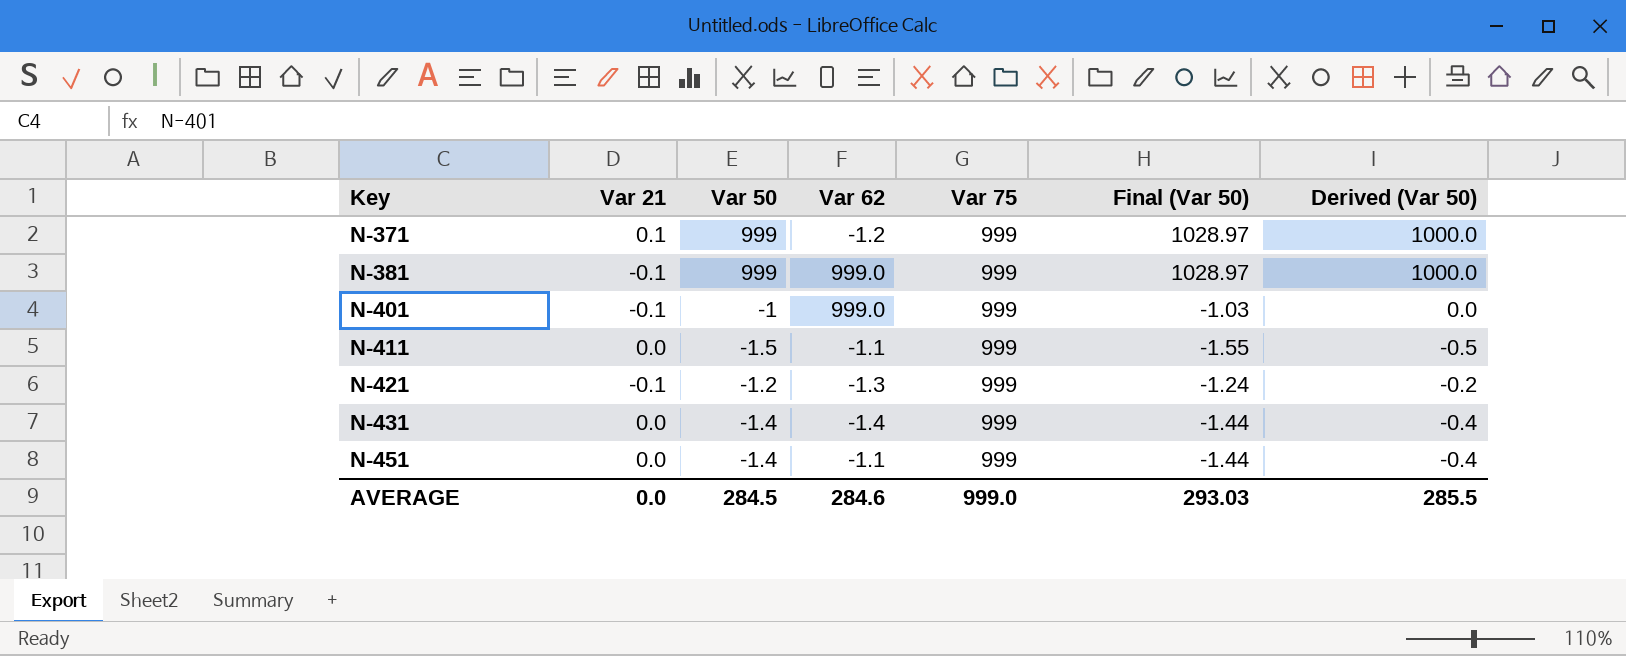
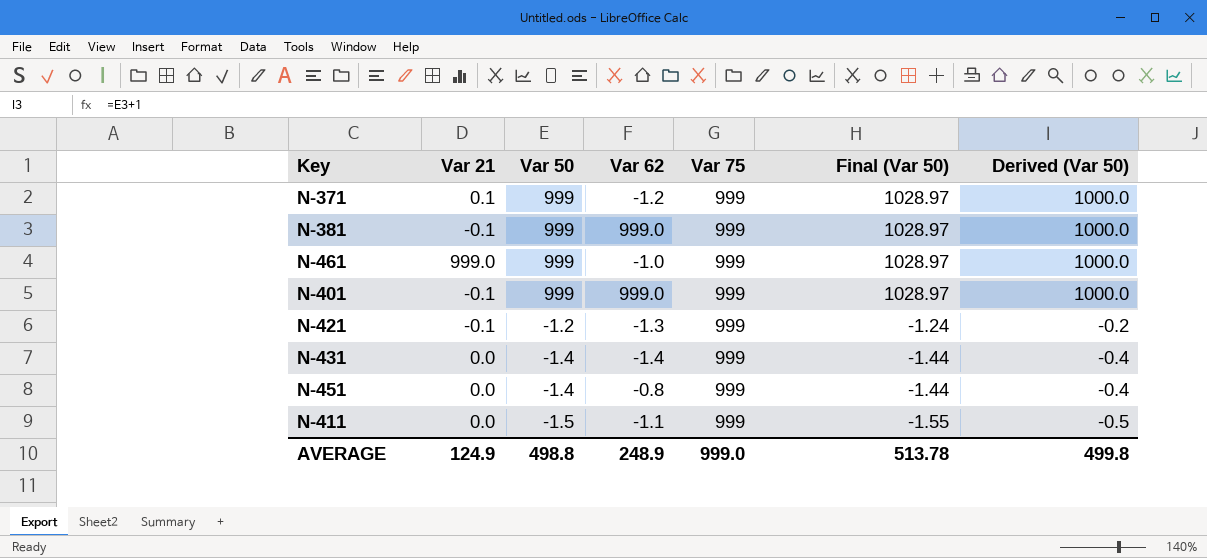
row order: Key ascending -> Var 50 descending
row N-461: none -> 999.0 | 999 | -1.0 | 999 | 1028.97 | 1000.0
N-401 | Var 50: -1 -> 999
N-401 | Final (Var 50): -1.03 -> 1028.97
N-401 | Derived (Var 50): 0.0 -> 1000.0
N-451 | Var 62: -1.1 -> -0.8
AVERAGE | Var 21: 0.0 -> 124.9
AVERAGE | Var 50: 284.5 -> 498.8
AVERAGE | Var 62: 284.6 -> 248.9
AVERAGE | Final (Var 50): 293.03 -> 513.78
AVERAGE | Derived (Var 50): 285.5 -> 499.8

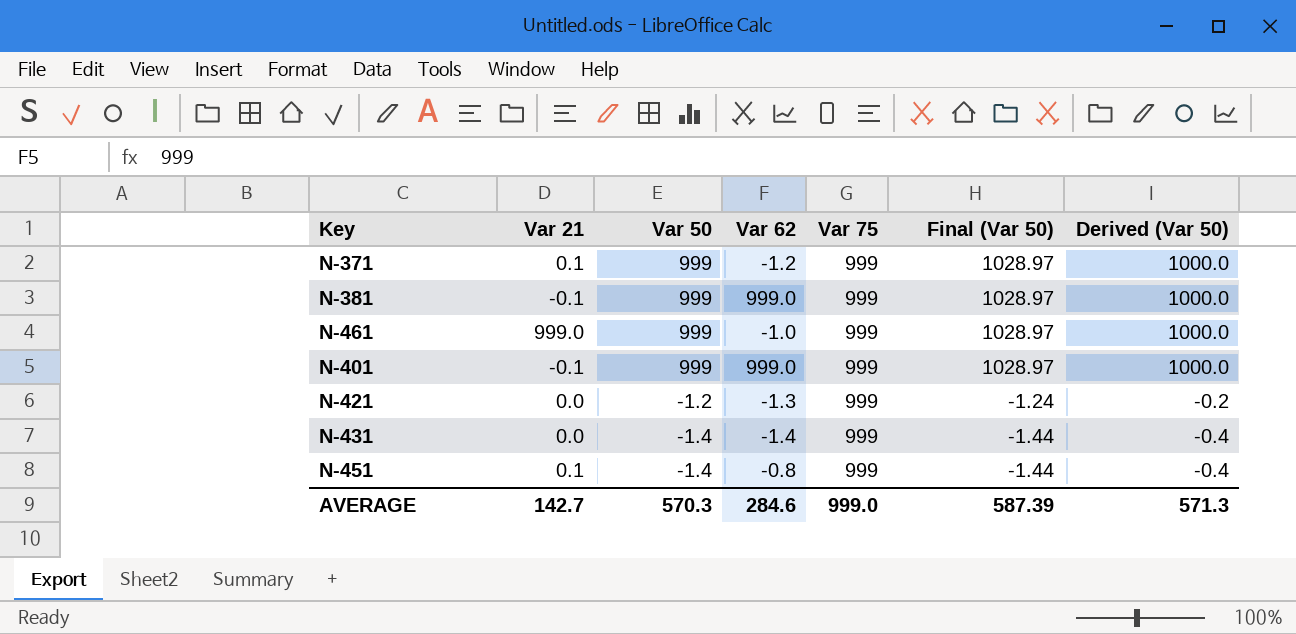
row N-411: 0.0 | -1.5 | -1.1 | 999 | -1.55 | -0.5 -> none
N-421 | Var 21: -0.1 -> 0.0
N-451 | Var 21: 0.0 -> 0.1
AVERAGE | Var 21: 124.9 -> 142.7
AVERAGE | Var 50: 498.8 -> 570.3
AVERAGE | Var 62: 248.9 -> 284.6
AVERAGE | Final (Var 50): 513.78 -> 587.39
AVERAGE | Derived (Var 50): 499.8 -> 571.3

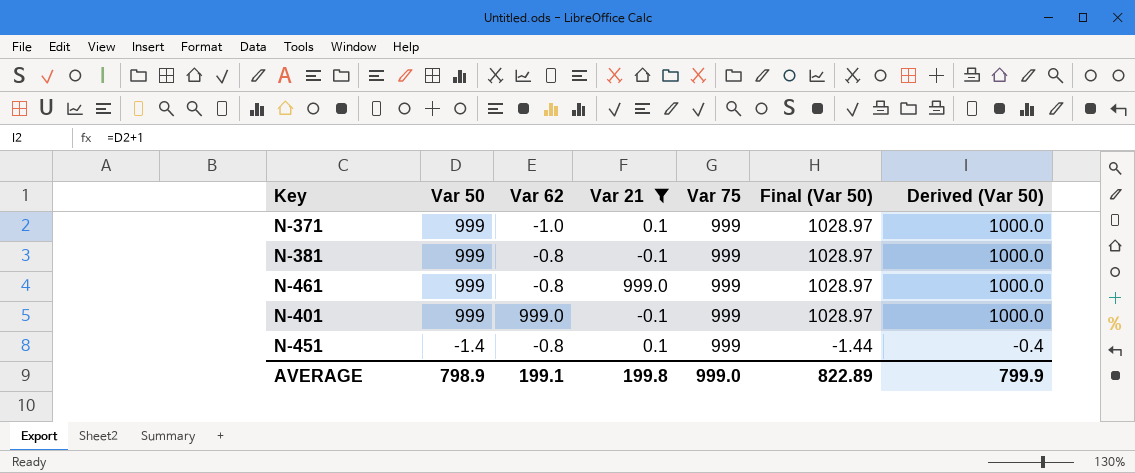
filter: none -> Var 21 != 0.0
column Var 21 | position: 2 -> 4
N-371 | Var 62: -1.2 -> -1.0
N-381 | Var 62: 999.0 -> -0.8
N-461 | Var 62: -1.0 -> -0.8
AVERAGE | Var 50: 570.3 -> 798.9
AVERAGE | Var 62: 284.6 -> 199.1
AVERAGE | Var 21: 142.7 -> 199.8
AVERAGE | Final (Var 50): 587.39 -> 822.89
AVERAGE | Derived (Var 50): 571.3 -> 799.9

